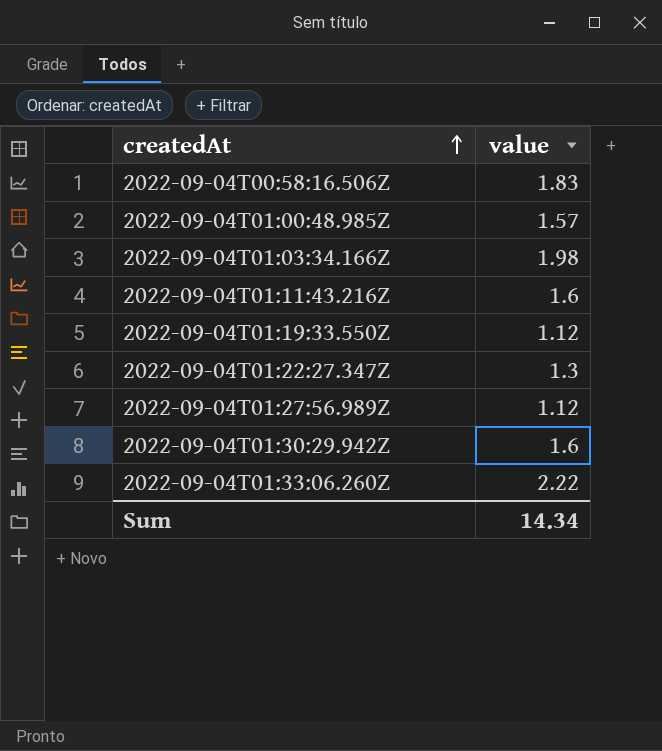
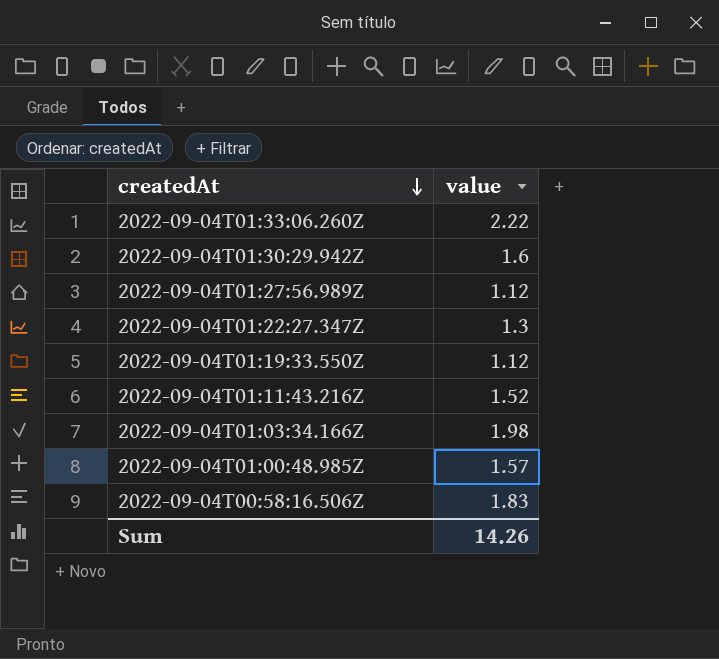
row order: createdAt ascending -> createdAt descending
2022-09-04T01:11:43.216Z | value: 1.6 -> 1.52
Sum | value: 14.34 -> 14.26

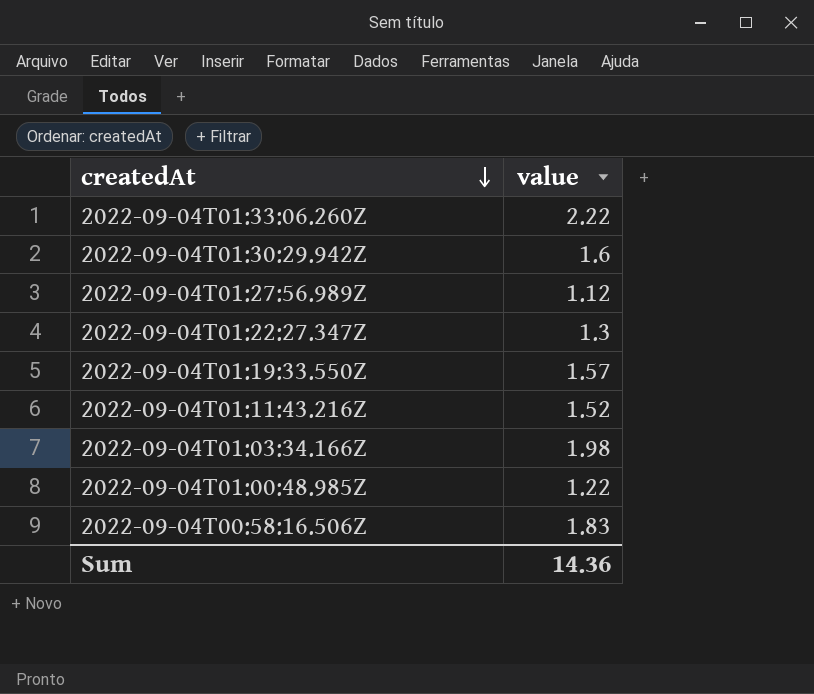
2022-09-04T01:19:33.550Z | value: 1.12 -> 1.57
2022-09-04T01:00:48.985Z | value: 1.57 -> 1.22
Sum | value: 14.26 -> 14.36

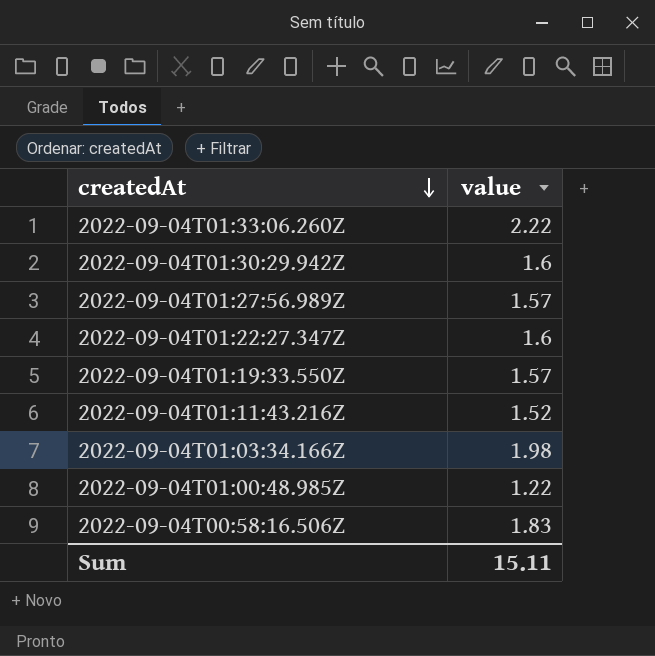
2022-09-04T01:27:56.989Z | value: 1.12 -> 1.57
2022-09-04T01:22:27.347Z | value: 1.3 -> 1.6
Sum | value: 14.36 -> 15.11

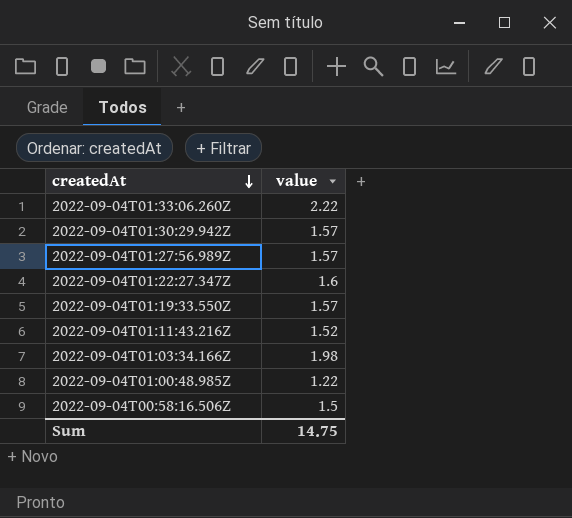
2022-09-04T01:30:29.942Z | value: 1.6 -> 1.57
2022-09-04T00:58:16.506Z | value: 1.83 -> 1.5
Sum | value: 15.11 -> 14.75

